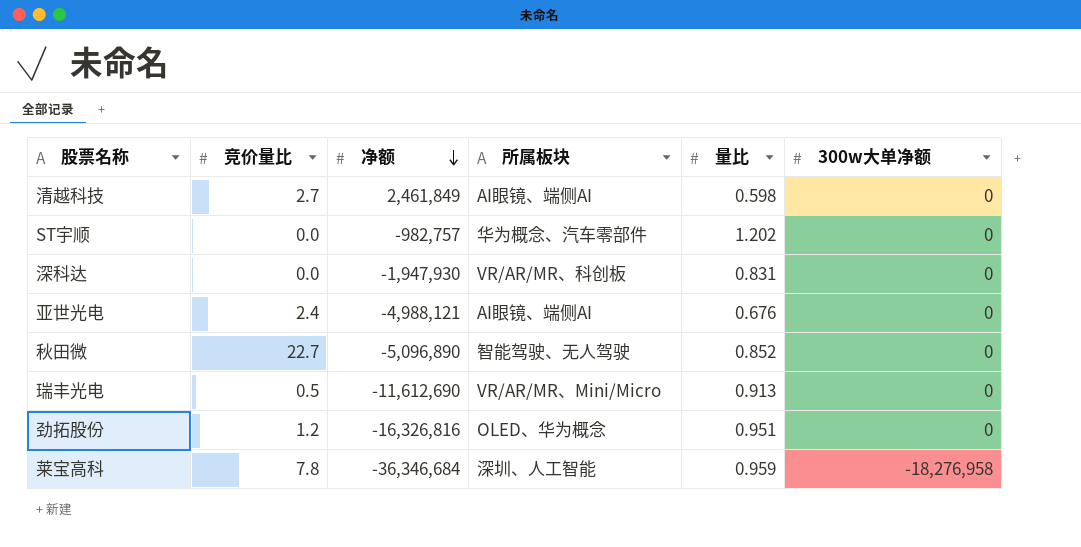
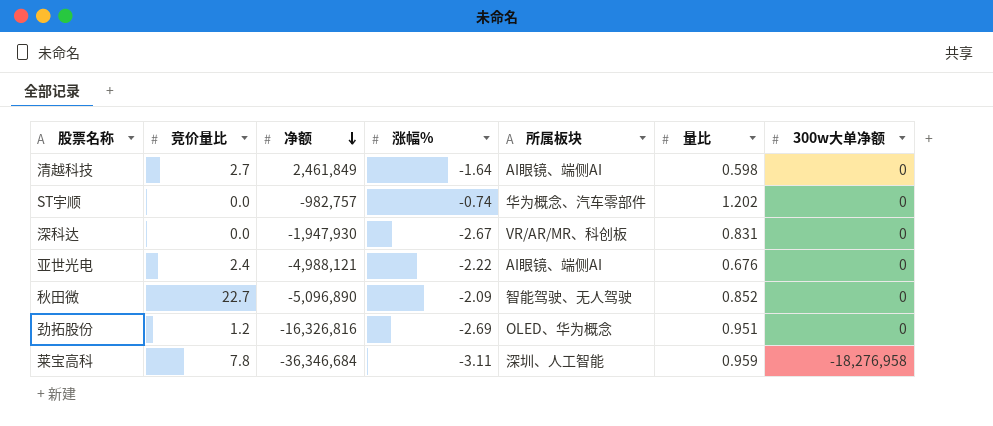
column 涨幅% | position: none -> 4
row 瑞丰光电: 0.5 | -11,612,690 | VR/AR/MR、Mini/Micro | 0.913 | 0 -> none

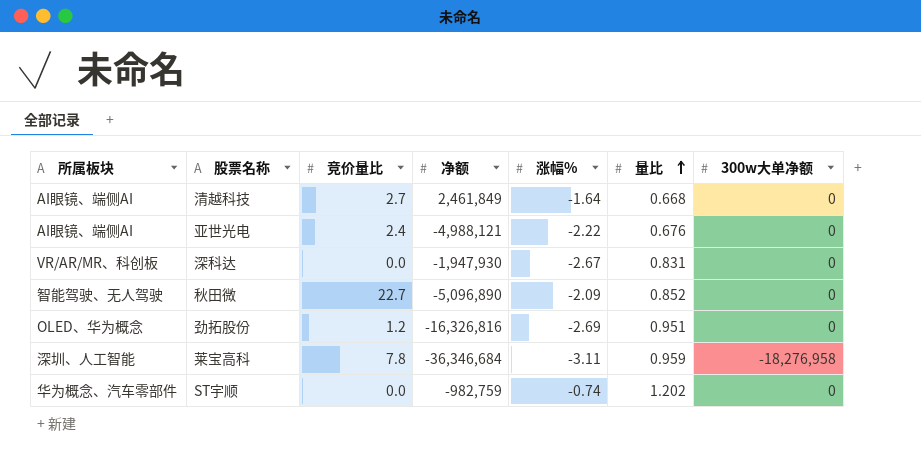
row order: 净额 descending -> 量比 ascending
column 所属板块 | position: 5 -> 1
清越科技 | 量比: 0.598 -> 0.668
ST宇顺 | 净额: -982,757 -> -982,759

